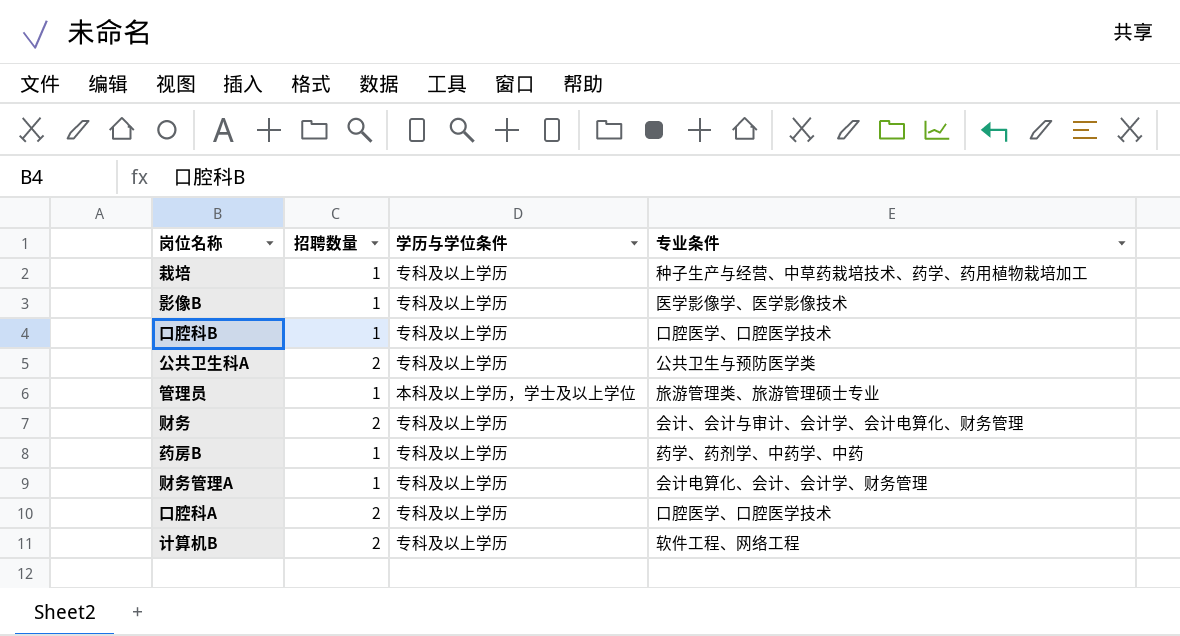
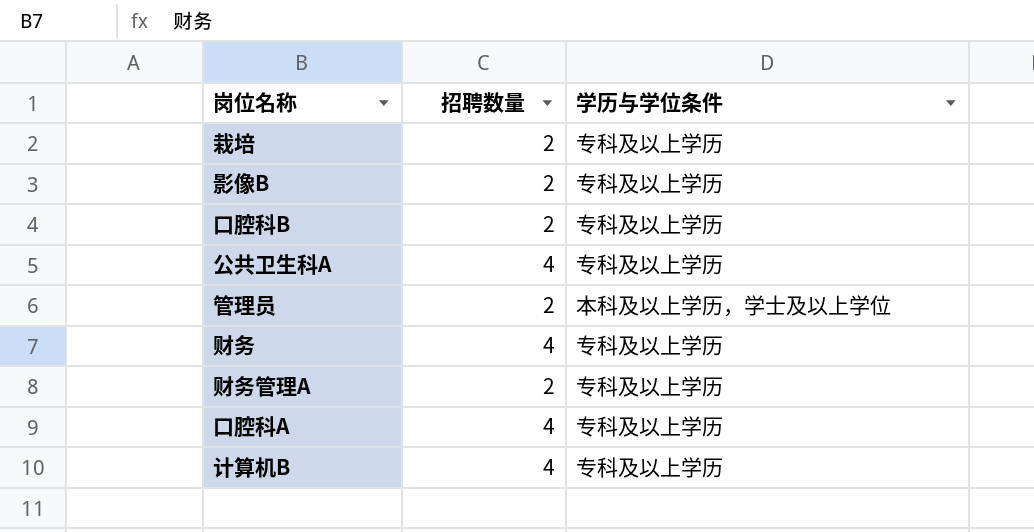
column 专业条件 | position: 4 -> none
row 药房B: 1 | 专科及以上学历 | 药学、药剂学、中药学、中药 -> none
栽培 | 招聘数量: 1 -> 2
影像B | 招聘数量: 1 -> 2
口腔科B | 招聘数量: 1 -> 2
公共卫生科A | 招聘数量: 2 -> 4
管理员 | 招聘数量: 1 -> 2
财务 | 招聘数量: 2 -> 4
财务管理A | 招聘数量: 1 -> 2
口腔科A | 招聘数量: 2 -> 4
计算机B | 招聘数量: 2 -> 4

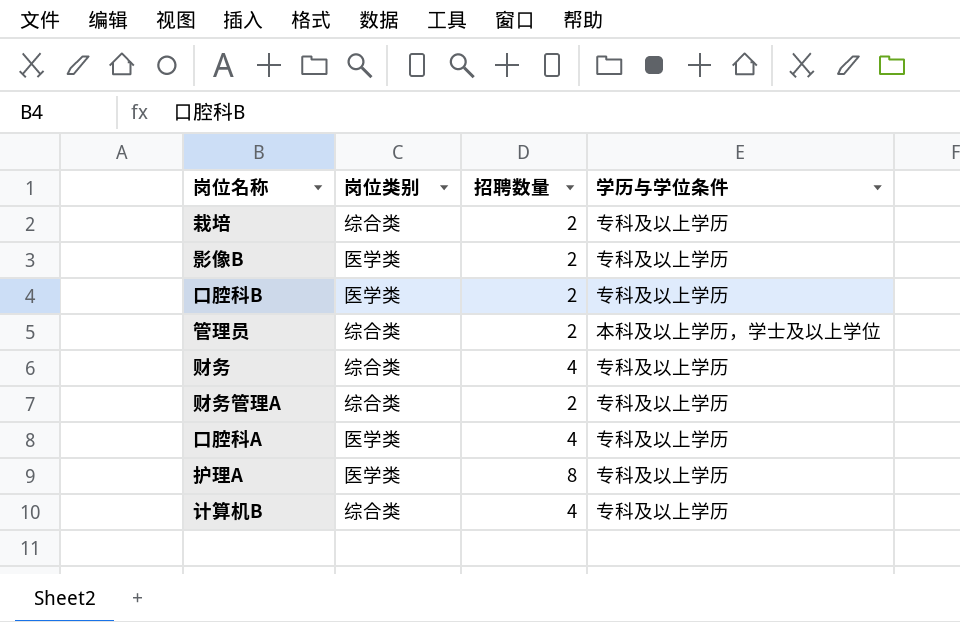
column 岗位类别 | position: none -> 2
row 公共卫生科A: 4 | 专科及以上学历 -> none
row 护理A: none -> 医学类 | 8 | 专科及以上学历

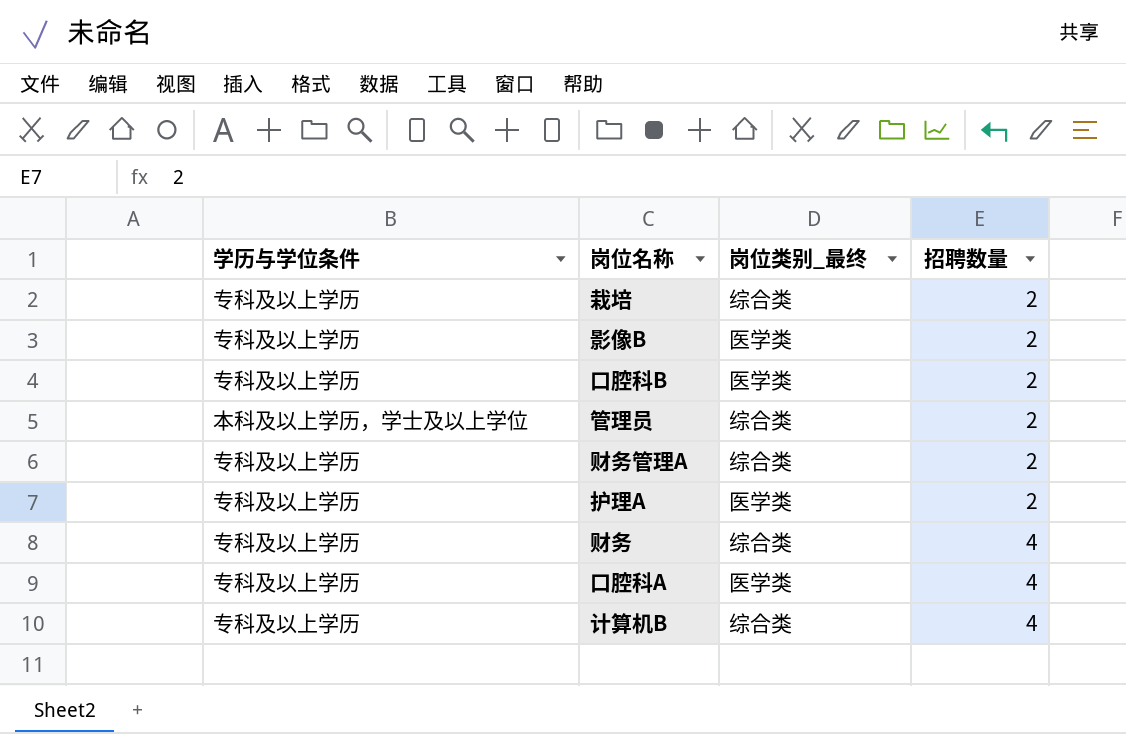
row order: none -> 招聘数量 ascending
column 学历与学位条件 | position: 4 -> 1
column name: 岗位类别 -> 岗位类别_最终
护理A | 招聘数量: 8 -> 2

